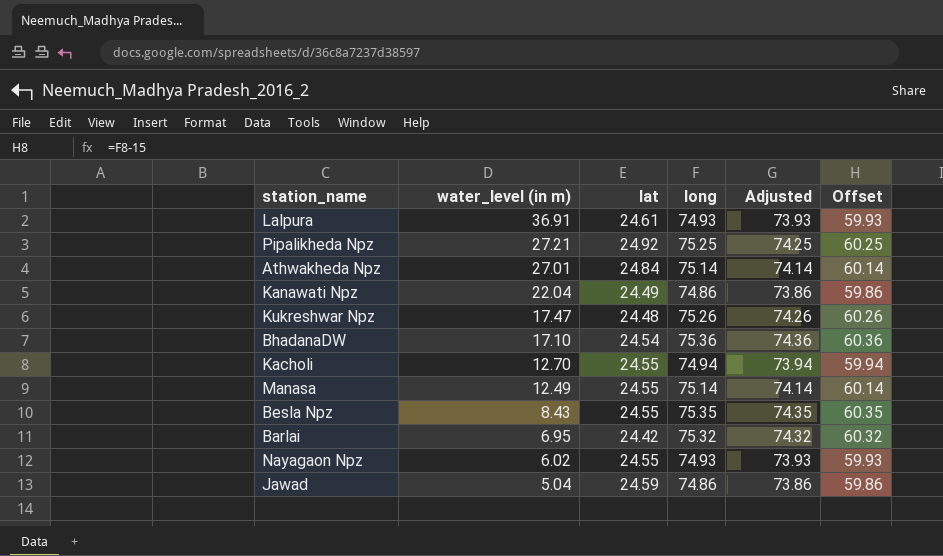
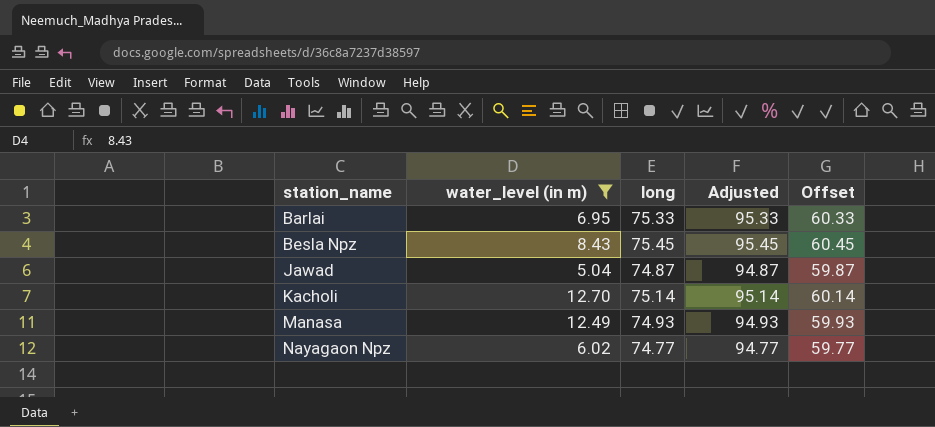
filter: none -> water_level (in m) <= 12.70
row order: water_level (in m) descending -> station_name ascending
column lat | position: 3 -> none
column Adjusted | formula: [long] - 1 -> [long] + 20
Barlai | long: 75.32 -> 75.33
Barlai | Offset: 60.32 -> 60.33
Besla Npz | long: 75.35 -> 75.45
Besla Npz | Offset: 60.35 -> 60.45
Jawad | long: 74.86 -> 74.87
Jawad | Offset: 59.86 -> 59.87
Kacholi | long: 74.94 -> 75.14
Kacholi | Offset: 59.94 -> 60.14
Manasa | long: 75.14 -> 74.93
Manasa | Offset: 60.14 -> 59.93
Nayagaon Npz | long: 74.93 -> 74.77
Nayagaon Npz | Offset: 59.93 -> 59.77

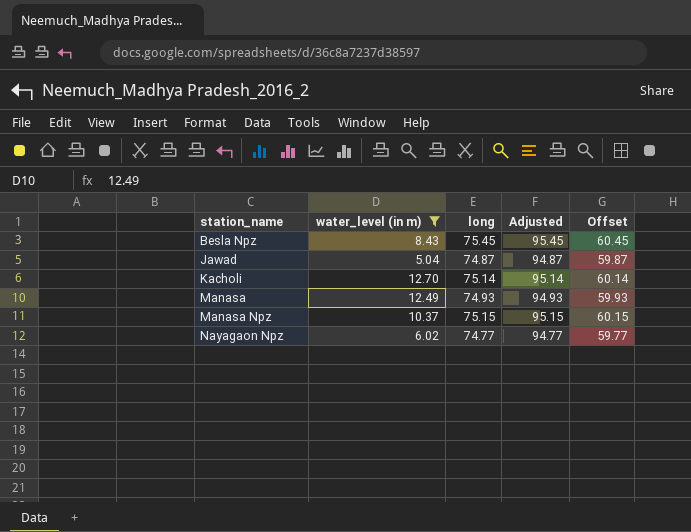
row Barlai: 6.95 | 75.33 | 95.33 | 60.33 -> none
row Manasa Npz: none -> 10.37 | 75.15 | 95.15 | 60.15

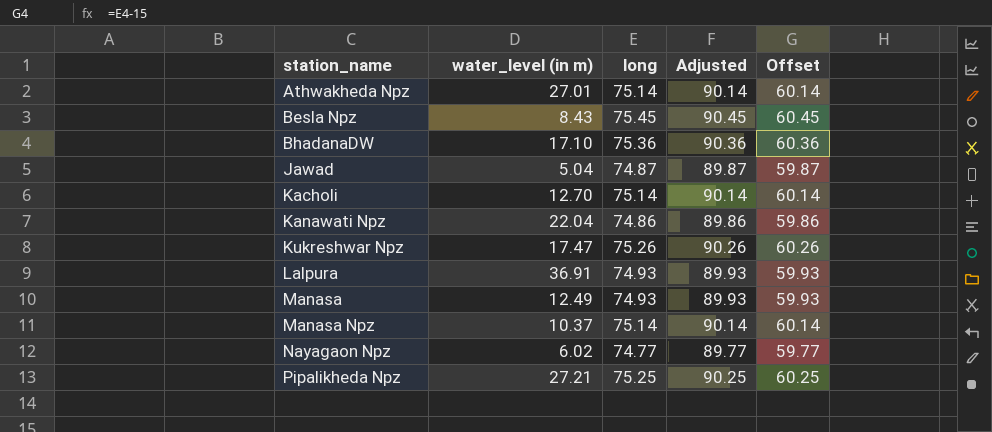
filter: water_level (in m) <= 12.70 -> none
column Adjusted | formula: [long] + 20 -> [long] + 15
Manasa Npz | long: 75.15 -> 75.14
Manasa Npz | Offset: 60.15 -> 60.14

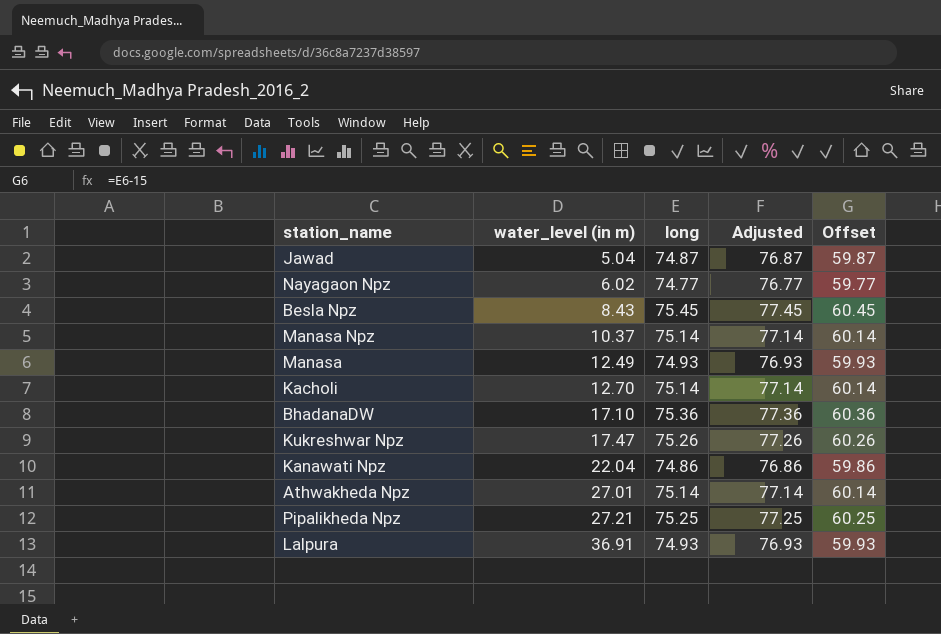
row order: station_name ascending -> water_level (in m) ascending
column Adjusted | formula: [long] + 15 -> [long] + 2

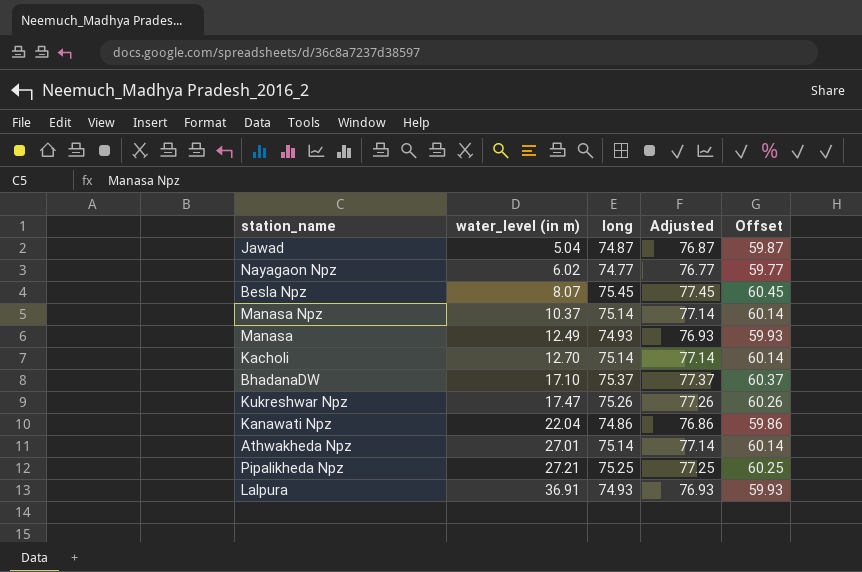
Besla Npz | water_level (in m): 8.43 -> 8.07
BhadanaDW | long: 75.36 -> 75.37
BhadanaDW | Adjusted: 77.36 -> 77.37
BhadanaDW | Offset: 60.36 -> 60.37

